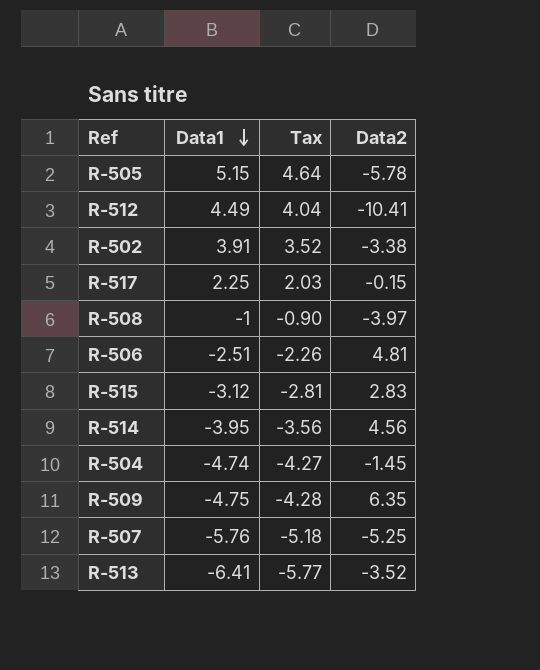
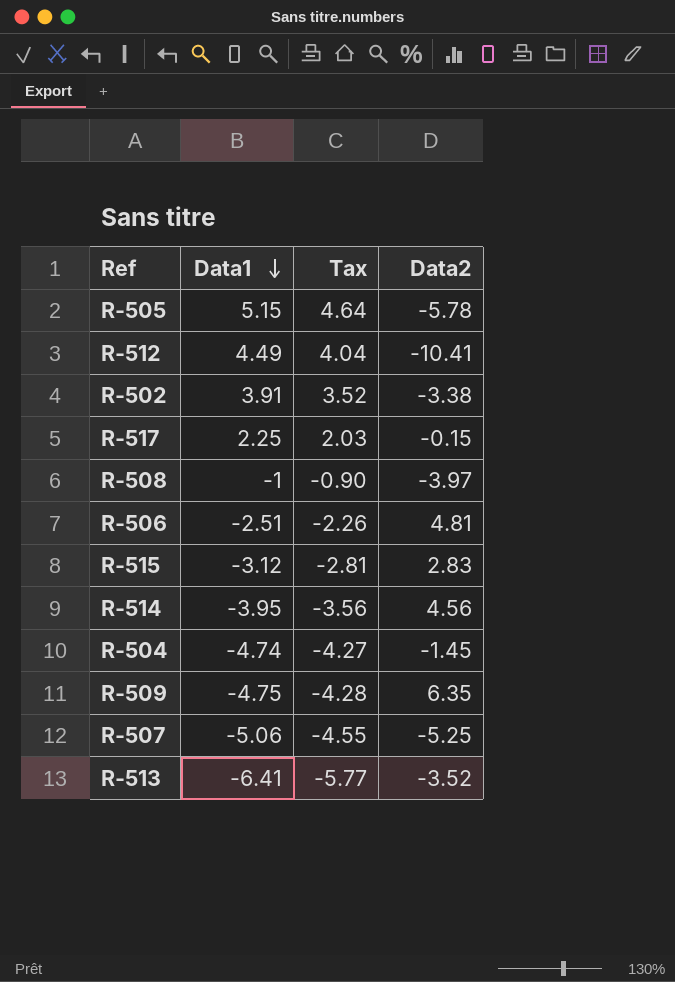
R-507 | Data1: -5.76 -> -5.06
R-507 | Tax: -5.18 -> -4.55

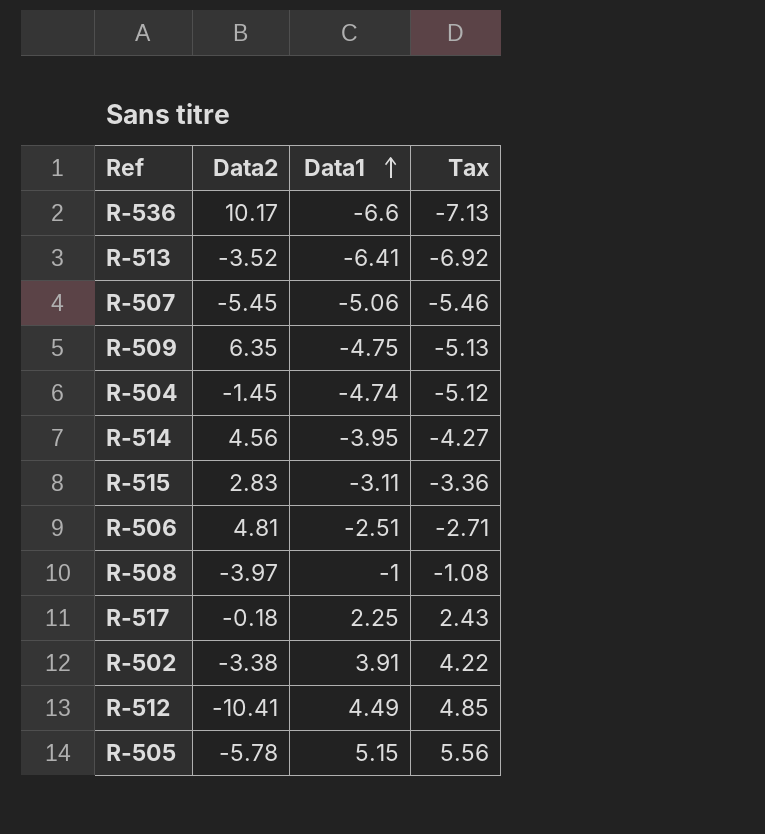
row order: Data1 descending -> Data1 ascending
column Data2 | position: 4 -> 2
column Tax | formula: [Data1] * 0.9 -> [Data1] * 1.08
row R-536: none -> 10.17 | -6.6 | -7.13
R-507 | Data2: -5.25 -> -5.45
R-515 | Data1: -3.12 -> -3.11
R-517 | Data2: -0.15 -> -0.18

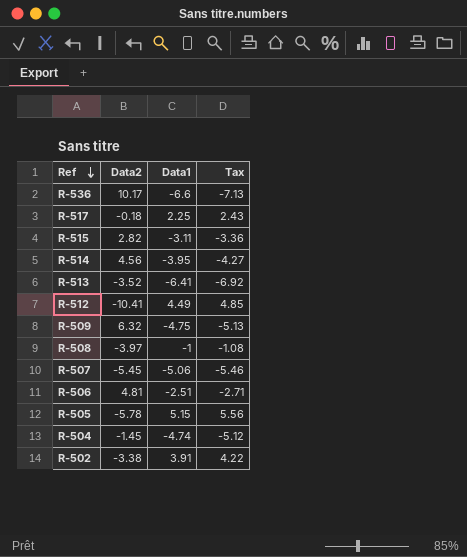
row order: Data1 ascending -> Ref descending
R-515 | Data2: 2.83 -> 2.82
R-509 | Data2: 6.35 -> 6.32

